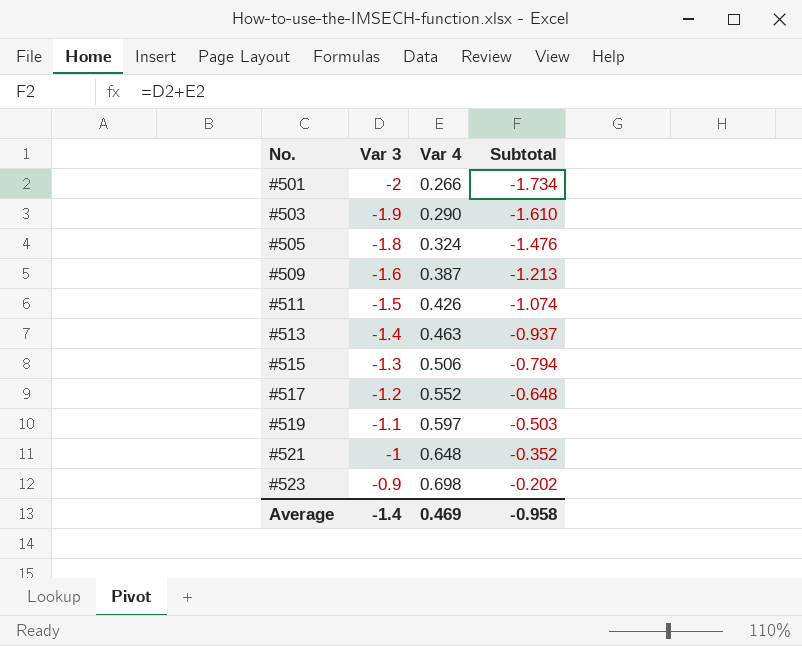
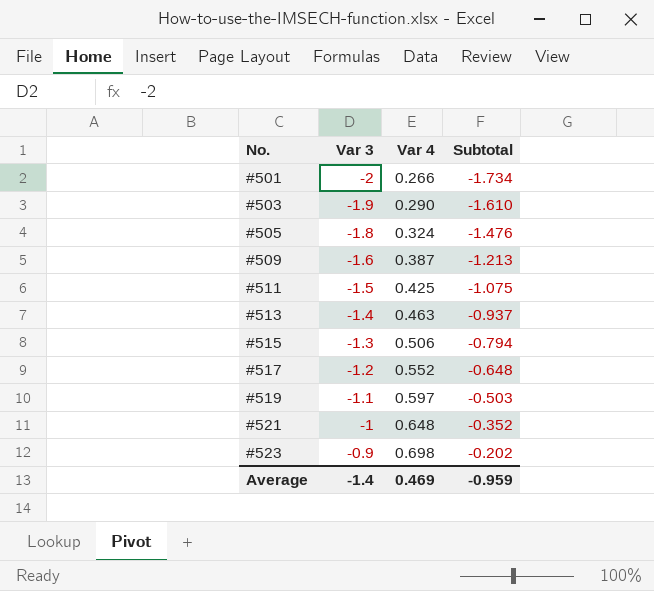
#511 | Var 4: 0.426 -> 0.425
#511 | Subtotal: -1.074 -> -1.075
Average | Subtotal: -0.958 -> -0.959

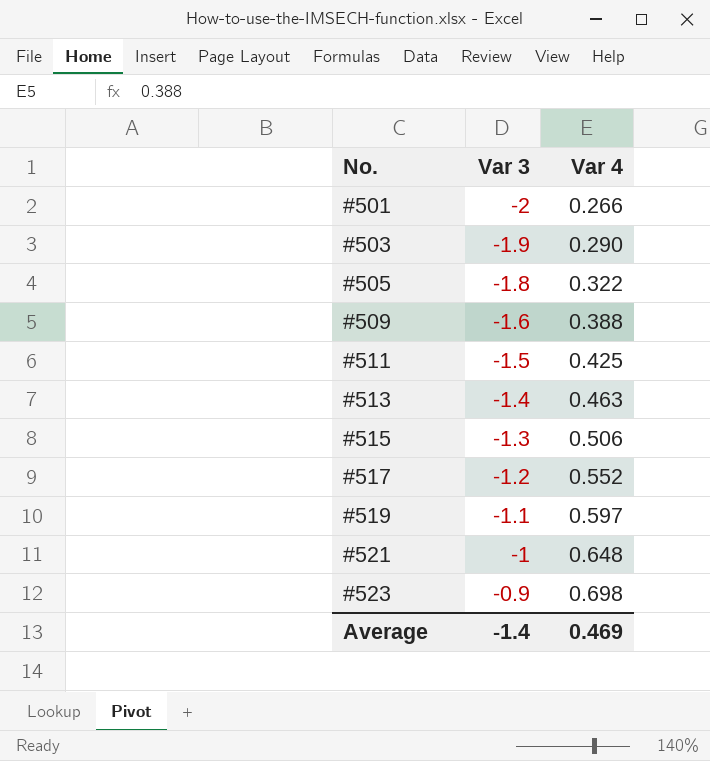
column Subtotal | formula: [Var 3] + [Var 4] -> none
#505 | Var 4: 0.324 -> 0.322
#509 | Var 4: 0.387 -> 0.388

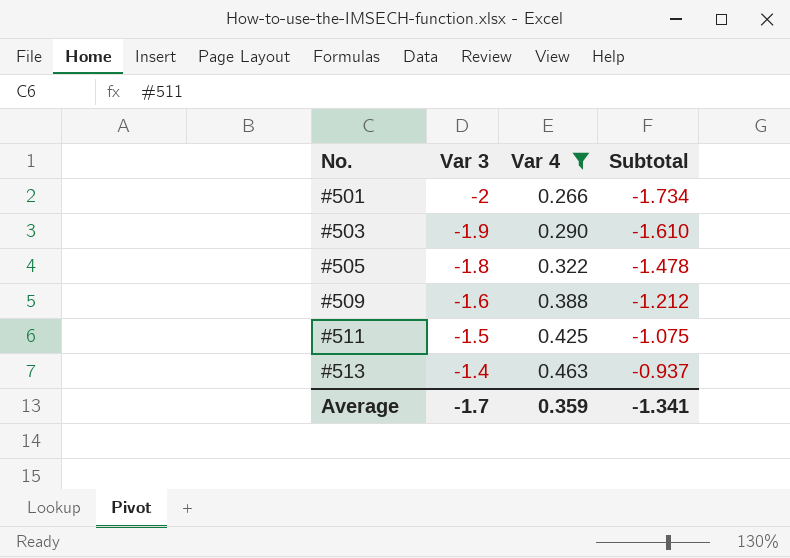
filter: none -> Var 4 <= 0.463
column Subtotal | formula: none -> [Var 3] + [Var 4]
Average | Var 3: -1.4 -> -1.7
Average | Var 4: 0.469 -> 0.359

